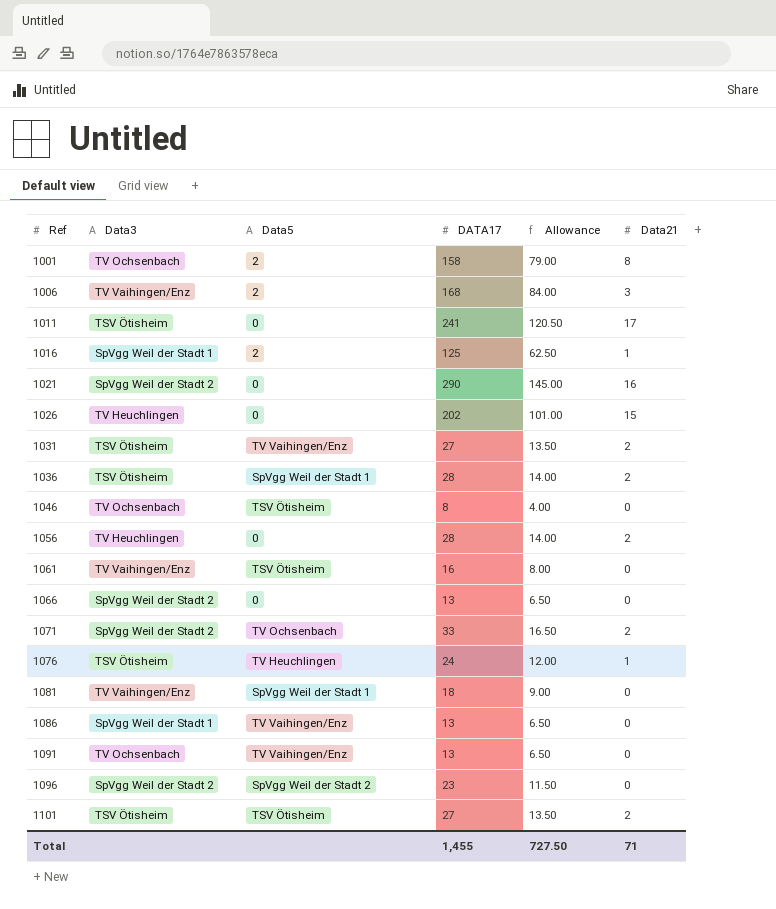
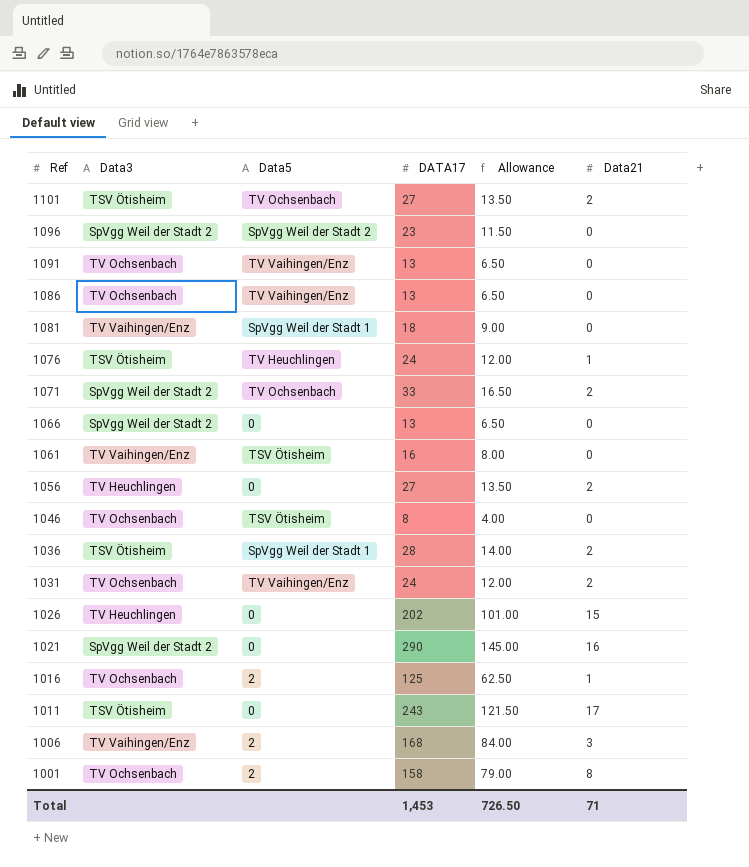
row order: Ref ascending -> Ref descending
1101 | Data5: TSV Ötisheim -> TV Ochsenbach
1086 | Data3: SpVgg Weil der Stadt 1 -> TV Ochsenbach
1056 | DATA17: 28 -> 27
1056 | Allowance: 14.00 -> 13.50
1031 | Data3: TSV Ötisheim -> TV Ochsenbach
1031 | DATA17: 27 -> 24
1031 | Allowance: 13.50 -> 12.00
1016 | Data3: SpVgg Weil der Stadt 1 -> TV Ochsenbach
1011 | DATA17: 241 -> 243
1011 | Allowance: 120.50 -> 121.50
Total | DATA17: 1,455 -> 1,453
Total | Allowance: 727.50 -> 726.50

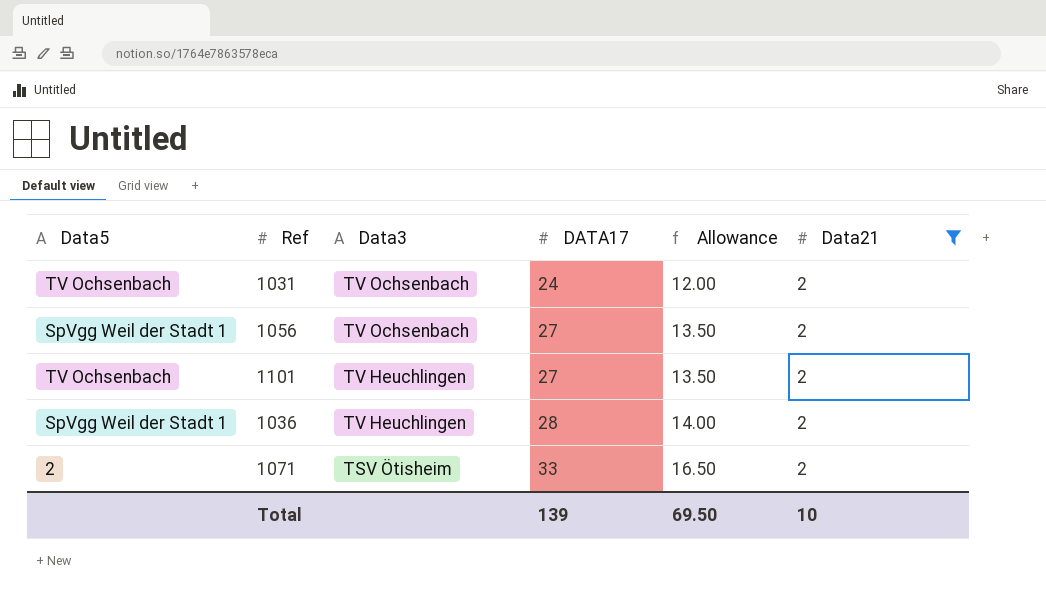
filter: none -> Data21 = 2
row order: Ref descending -> Data3 descending
column Data5 | position: 3 -> 1
1031 | Data5: TV Vaihingen/Enz -> TV Ochsenbach
1056 | Data5: 0 -> SpVgg Weil der Stadt 1
1056 | Data3: TV Heuchlingen -> TV Ochsenbach
1101 | Data3: TSV Ötisheim -> TV Heuchlingen
1036 | Data3: TSV Ötisheim -> TV Heuchlingen
1071 | Data5: TV Ochsenbach -> 2
1071 | Data3: SpVgg Weil der Stadt 2 -> TSV Ötisheim
Total | DATA17: 1,453 -> 139
Total | Allowance: 726.50 -> 69.50
Total | Data21: 71 -> 10

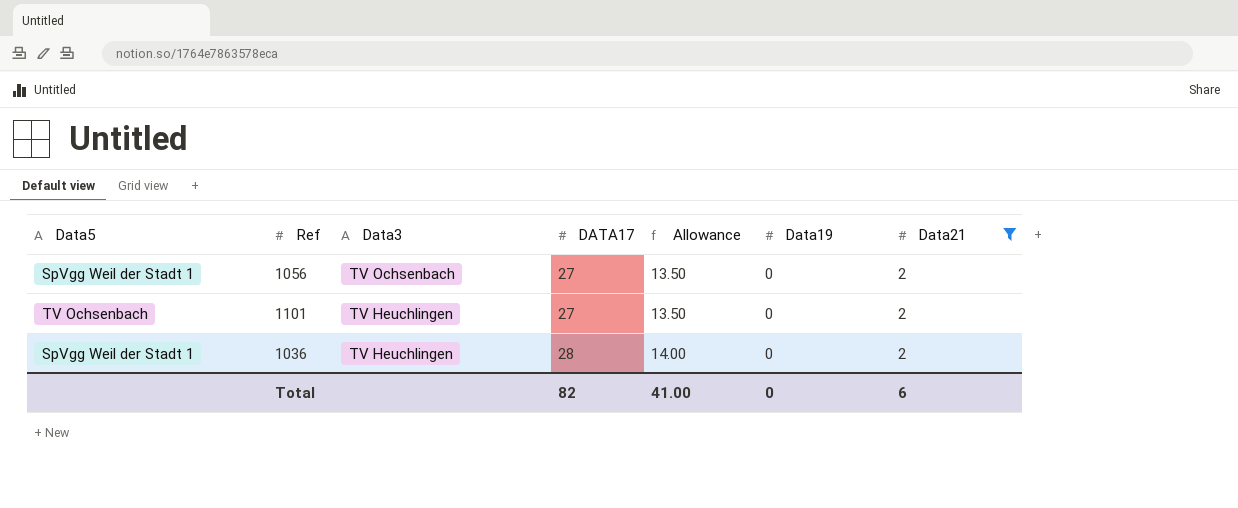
column Data19 | position: none -> 6
row 1031: TV Ochsenbach | TV Ochsenbach | 24 | 12.00 | 2 -> none
row 1071: 2 | TSV Ötisheim | 33 | 16.50 | 2 -> none
Total | DATA17: 139 -> 82
Total | Allowance: 69.50 -> 41.00
Total | Data21: 10 -> 6

